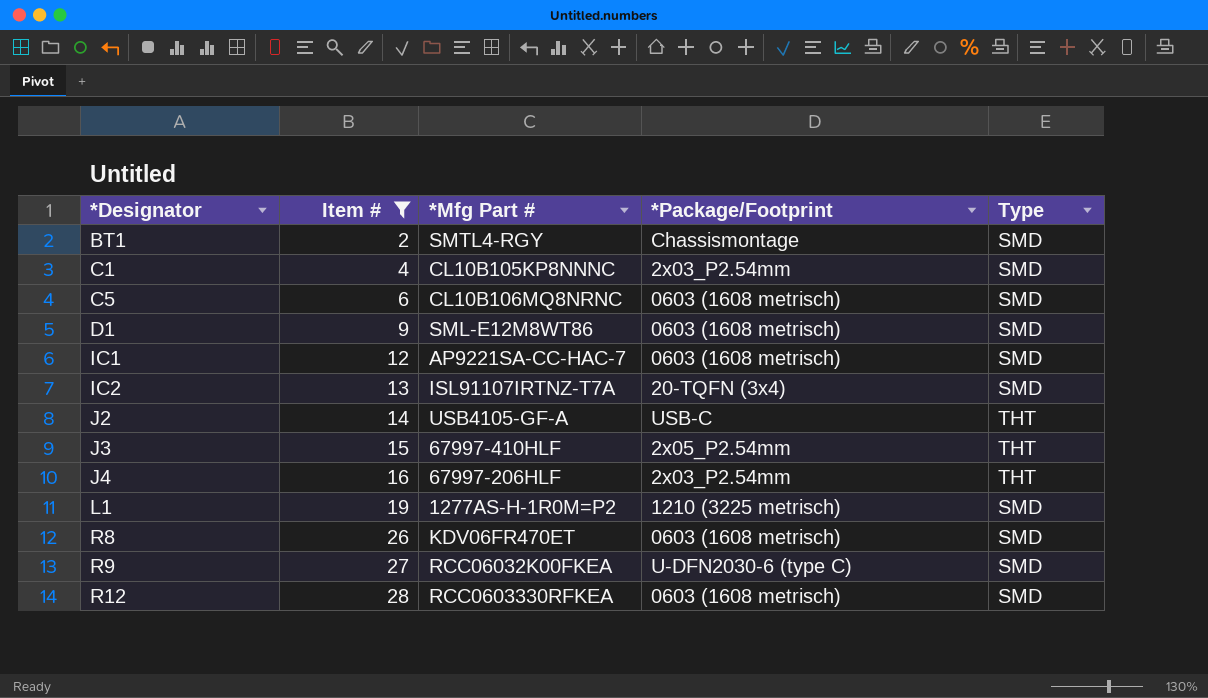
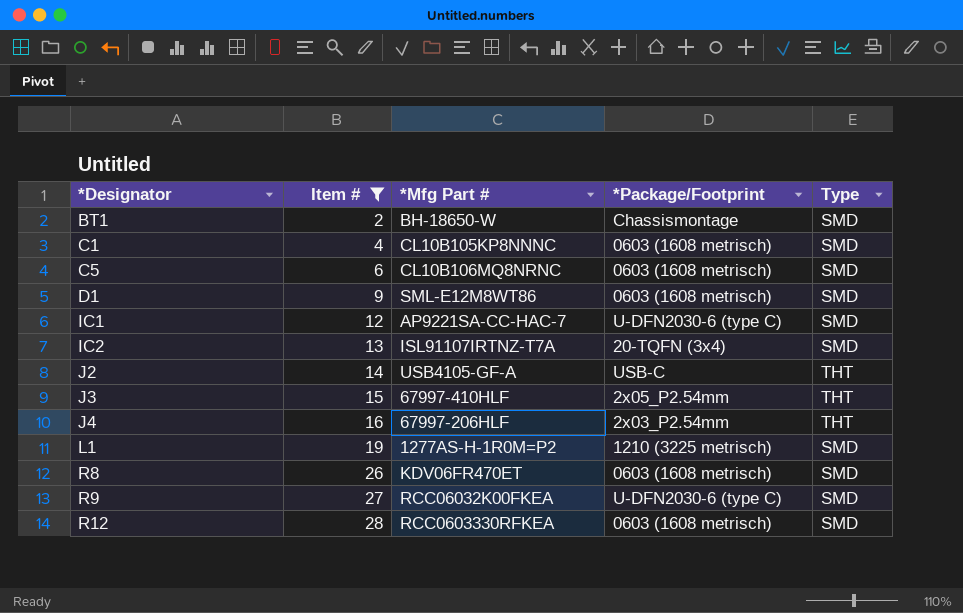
BT1 | *Mfg Part #: SMTL4-RGY -> BH-18650-W
C1 | *Package/Footprint: 2x03_P2.54mm -> 0603 (1608 metrisch)
IC1 | *Package/Footprint: 0603 (1608 metrisch) -> U-DFN2030-6 (type C)

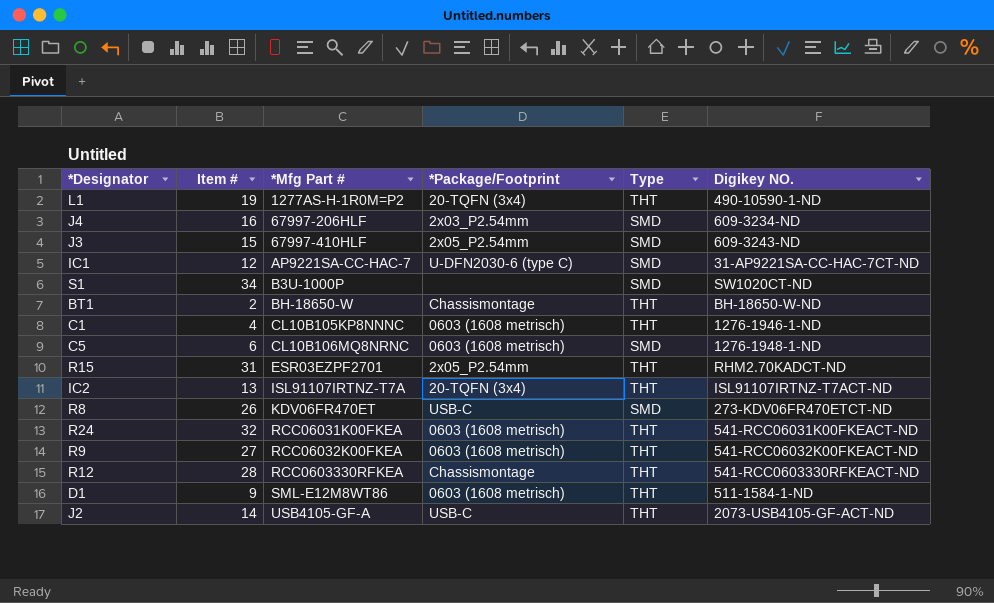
filter: Item # <= 28 -> none
row order: *Designator ascending -> *Mfg Part # ascending
column Digikey NO. | position: none -> 6
L1 | *Package/Footprint: 1210 (3225 metrisch) -> 20-TQFN (3x4)
L1 | Type: SMD -> THT
J4 | Type: THT -> SMD
J3 | Type: THT -> SMD
BT1 | Type: SMD -> THT
C1 | Type: SMD -> THT
IC2 | Type: SMD -> THT
R8 | *Package/Footprint: 0603 (1608 metrisch) -> USB-C
R9 | *Package/Footprint: U-DFN2030-6 (type C) -> 0603 (1608 metrisch)
R9 | Type: SMD -> THT
R12 | *Package/Footprint: 0603 (1608 metrisch) -> Chassismontage
R12 | Type: SMD -> THT
D1 | Type: SMD -> THT

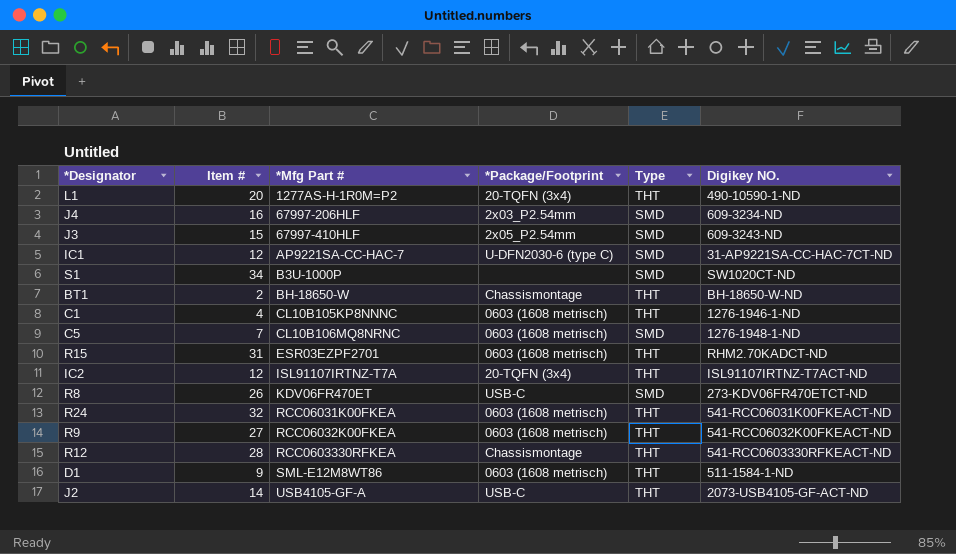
L1 | Item #: 19 -> 20
C5 | Item #: 6 -> 7
R15 | *Package/Footprint: 2x05_P2.54mm -> 0603 (1608 metrisch)
IC2 | Item #: 13 -> 12

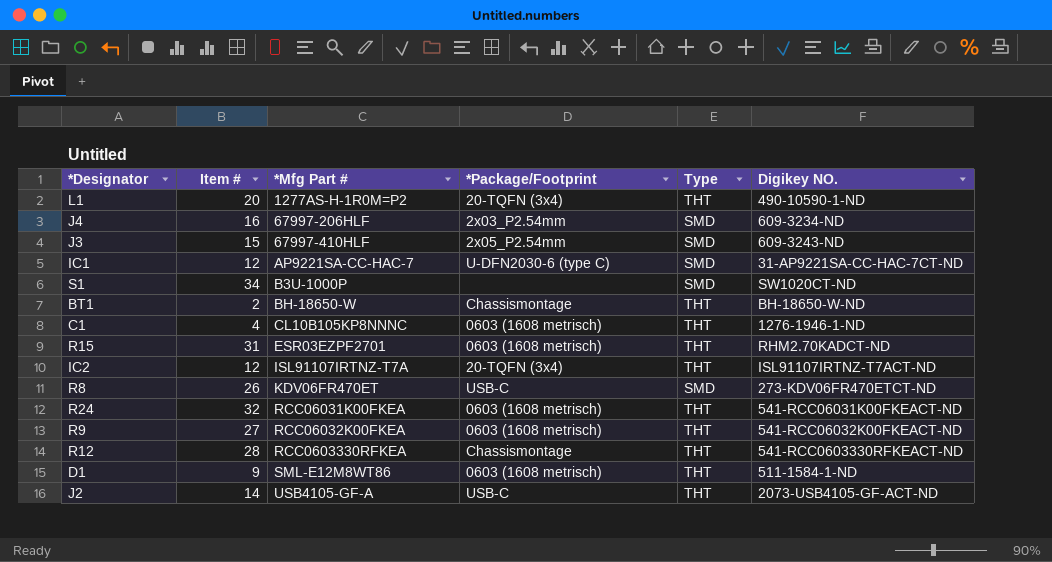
row C5: 7 | CL10B106MQ8NRNC | 0603 (1608 metrisch) | SMD | 1276-1948-1-ND -> none

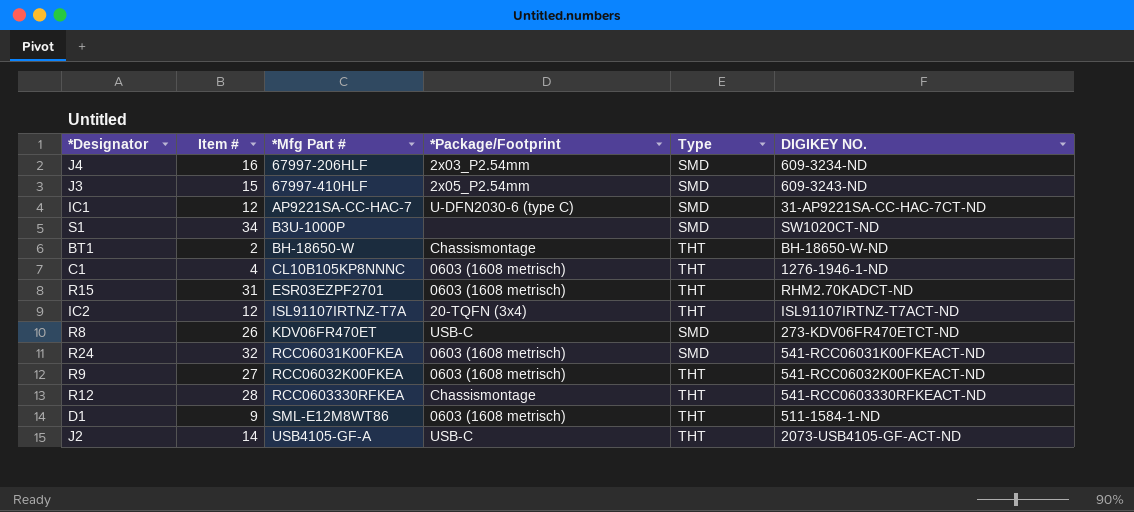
column name: Digikey NO. -> DIGIKEY NO.
row L1: 20 | 1277AS-H-1R0M=P2 | 20-TQFN (3x4) | THT | 490-10590-1-ND -> none
R24 | Type: THT -> SMD

